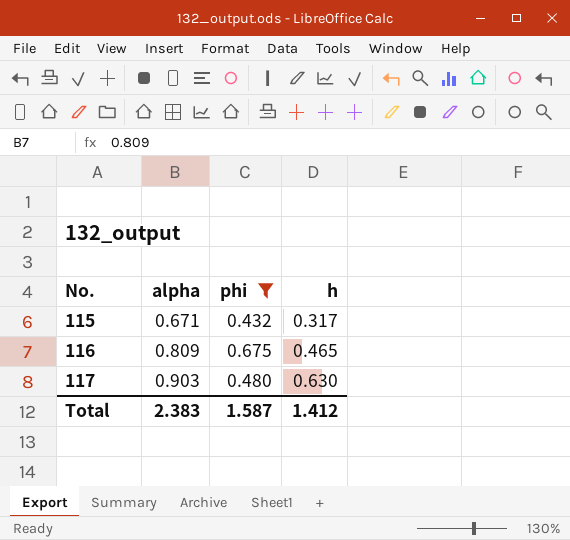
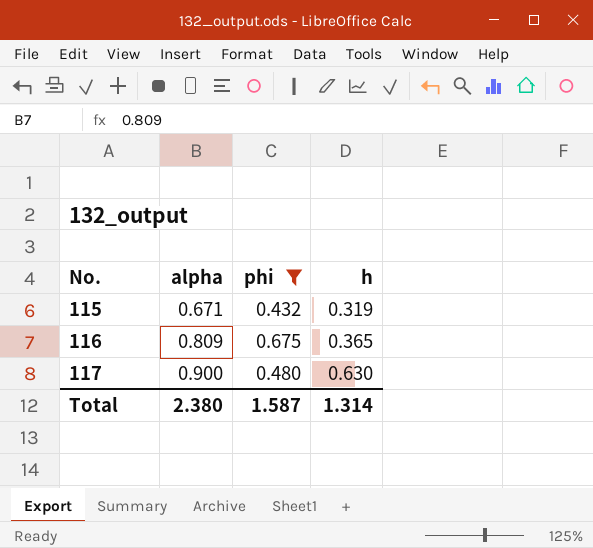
115 | h: 0.317 -> 0.319
116 | h: 0.465 -> 0.365
117 | alpha: 0.903 -> 0.900
Total | alpha: 2.383 -> 2.380
Total | h: 1.412 -> 1.314

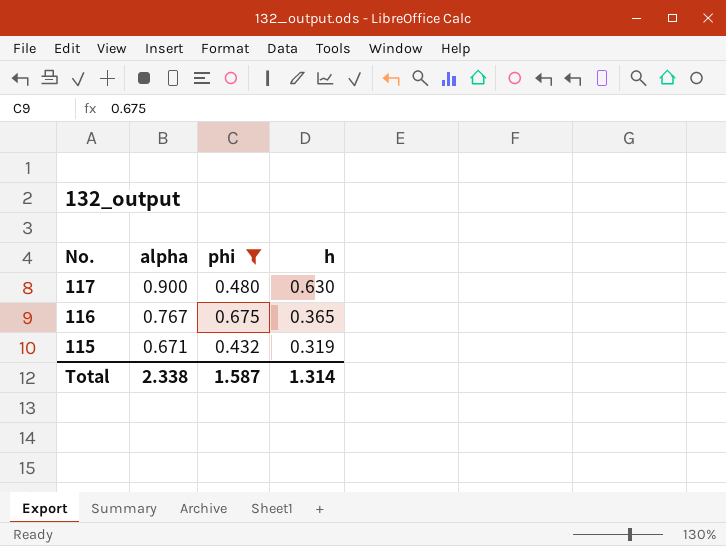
row order: No. ascending -> No. descending
116 | alpha: 0.809 -> 0.767
Total | alpha: 2.380 -> 2.338

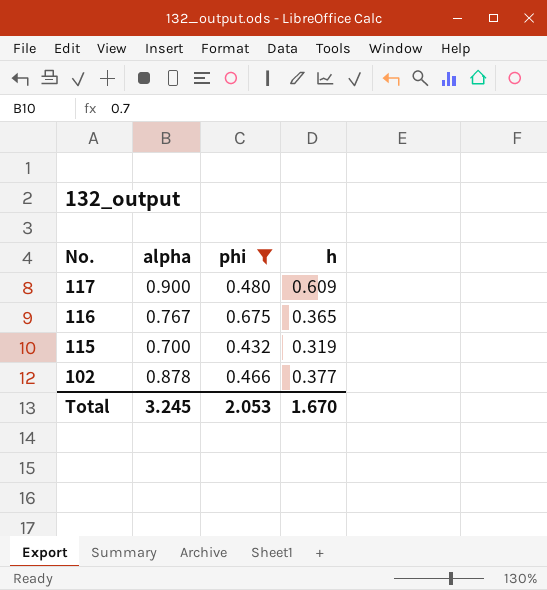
117 | h: 0.630 -> 0.609
115 | alpha: 0.671 -> 0.700
row 102: none -> 0.878 | 0.466 | 0.377
Total | alpha: 2.338 -> 3.245
Total | phi: 1.587 -> 2.053
Total | h: 1.314 -> 1.670

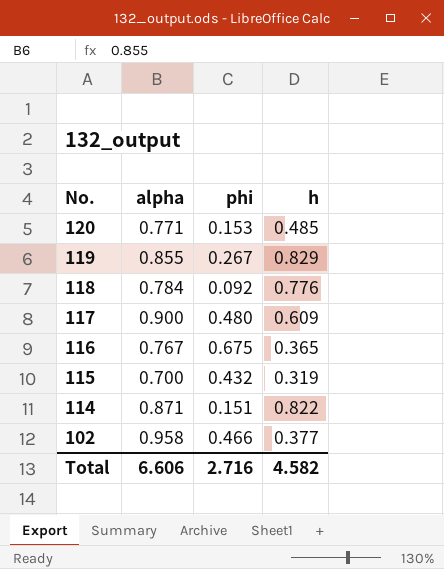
filter: phi >= 0.432 -> none
102 | alpha: 0.878 -> 0.958
Total | alpha: 3.245 -> 6.606
Total | phi: 2.053 -> 2.716
Total | h: 1.670 -> 4.582

